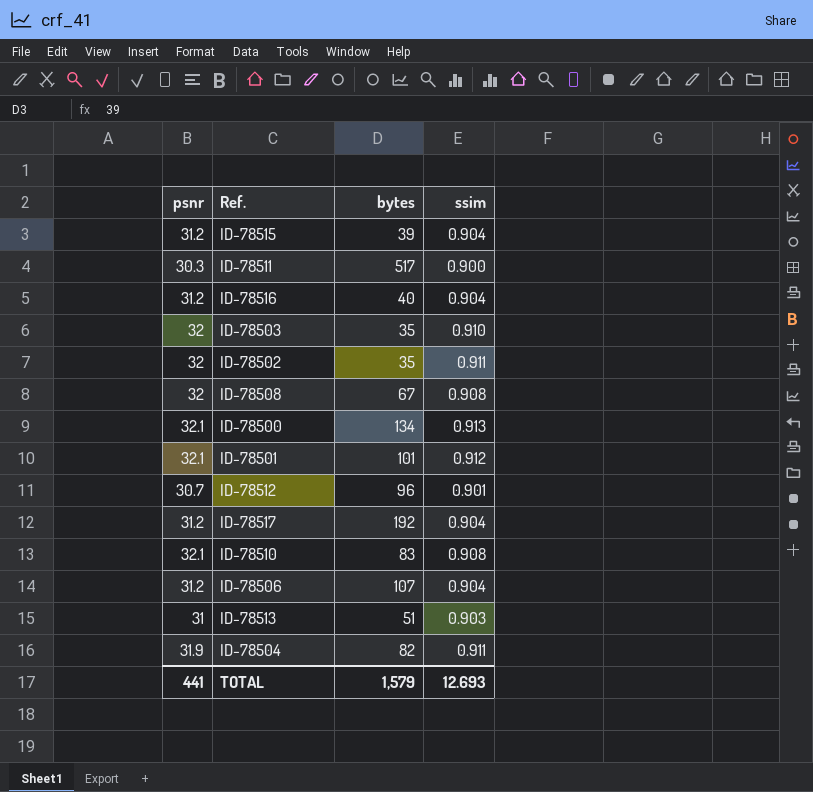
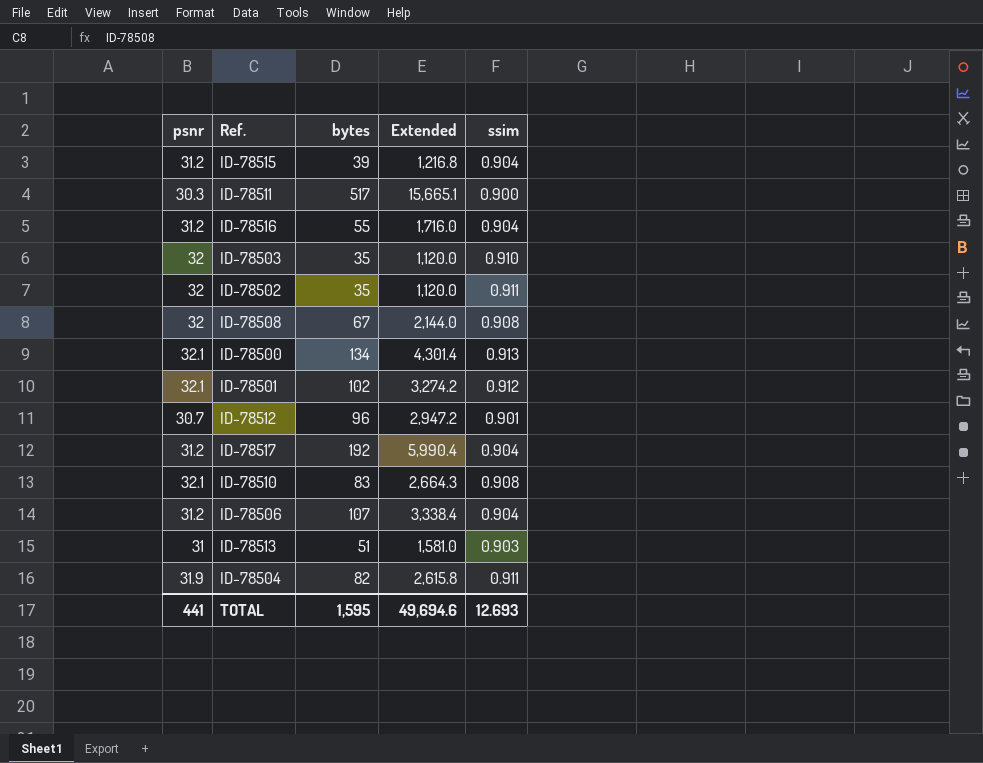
column Extended | formula: none -> [psnr] * [bytes]
ID-78516 | bytes: 40 -> 55
ID-78501 | bytes: 101 -> 102
TOTAL | bytes: 1,579 -> 1,595

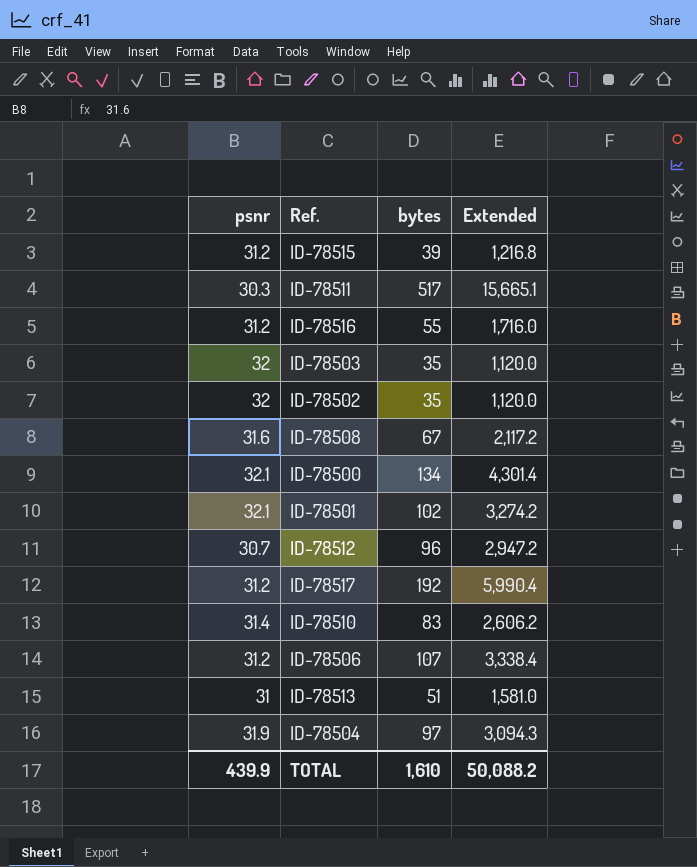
column ssim | position: 5 -> none
ID-78508 | psnr: 32 -> 31.6
ID-78508 | Extended: 2,144.0 -> 2,117.2
ID-78510 | psnr: 32.1 -> 31.4
ID-78510 | Extended: 2,664.3 -> 2,606.2
ID-78504 | bytes: 82 -> 97
ID-78504 | Extended: 2,615.8 -> 3,094.3
TOTAL | psnr: 441 -> 439.9
TOTAL | bytes: 1,595 -> 1,610
TOTAL | Extended: 49,694.6 -> 50,088.2

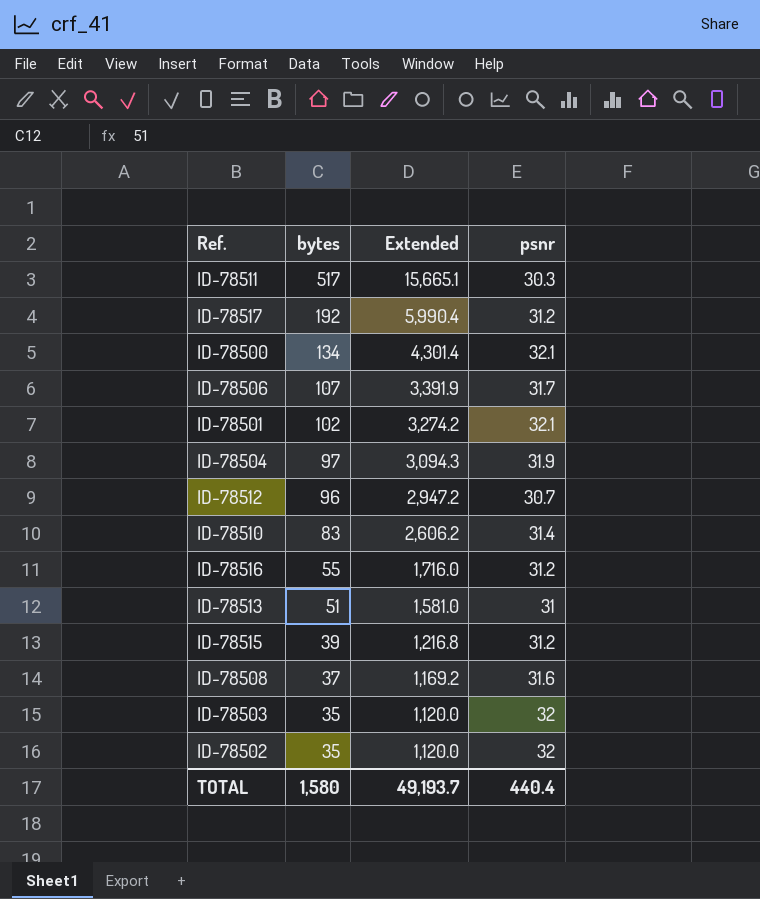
row order: none -> bytes descending
column psnr | position: 1 -> 4
ID-78506 | Extended: 3,338.4 -> 3,391.9
ID-78506 | psnr: 31.2 -> 31.7
ID-78508 | bytes: 67 -> 37
ID-78508 | Extended: 2,117.2 -> 1,169.2
TOTAL | bytes: 1,610 -> 1,580
TOTAL | Extended: 50,088.2 -> 49,193.7
TOTAL | psnr: 439.9 -> 440.4

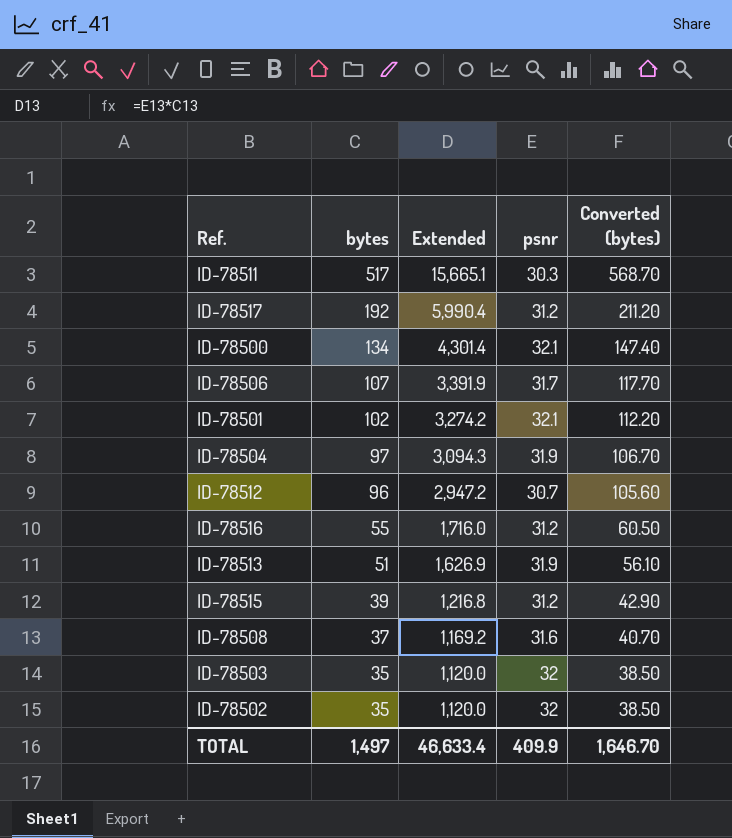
column Converted (bytes) | formula: none -> [bytes] * 1.1
row ID-78510: 83 | 2,606.2 | 31.4 -> none
ID-78513 | Extended: 1,581.0 -> 1,626.9
ID-78513 | psnr: 31 -> 31.9
TOTAL | bytes: 1,580 -> 1,497
TOTAL | Extended: 49,193.7 -> 46,633.4
TOTAL | psnr: 440.4 -> 409.9

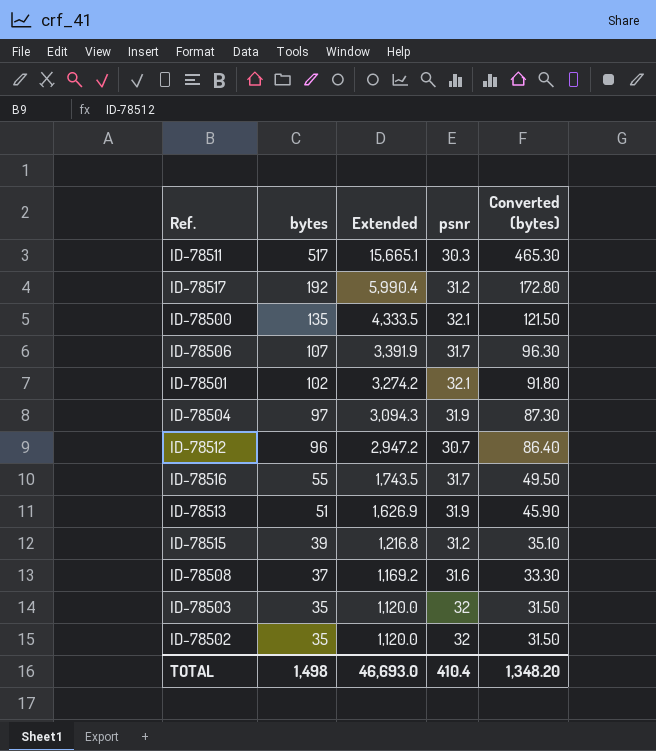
column Converted (bytes) | formula: [bytes] * 1.1 -> [bytes] * 0.9
ID-78500 | bytes: 134 -> 135
ID-78500 | Extended: 4,301.4 -> 4,333.5
ID-78516 | Extended: 1,716.0 -> 1,743.5
ID-78516 | psnr: 31.2 -> 31.7
TOTAL | bytes: 1,497 -> 1,498
TOTAL | Extended: 46,633.4 -> 46,693.0
TOTAL | psnr: 409.9 -> 410.4
TOTAL | Converted (bytes): 1,646.70 -> 1,348.20

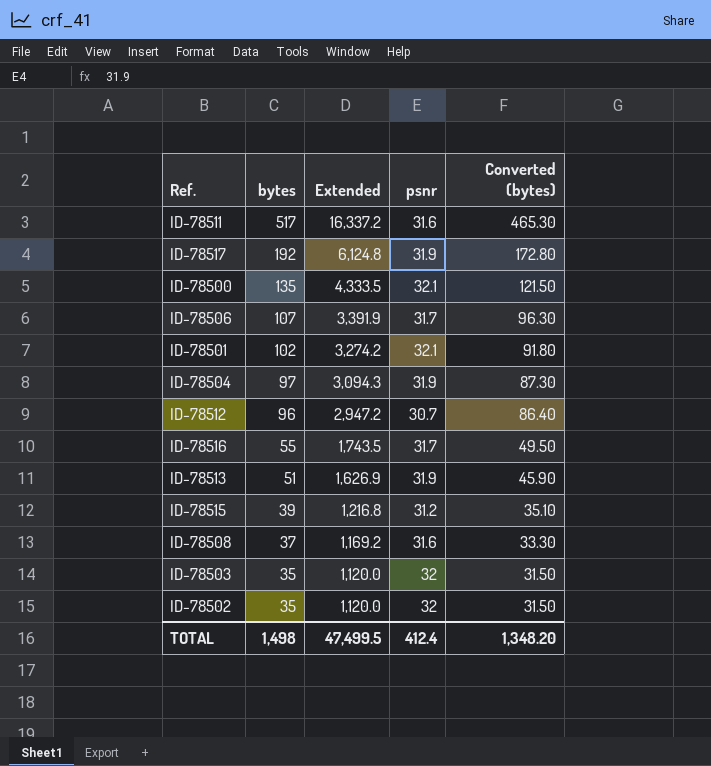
ID-78511 | Extended: 15,665.1 -> 16,337.2
ID-78511 | psnr: 30.3 -> 31.6
ID-78517 | Extended: 5,990.4 -> 6,124.8
ID-78517 | psnr: 31.2 -> 31.9
TOTAL | Extended: 46,693.0 -> 47,499.5
TOTAL | psnr: 410.4 -> 412.4

